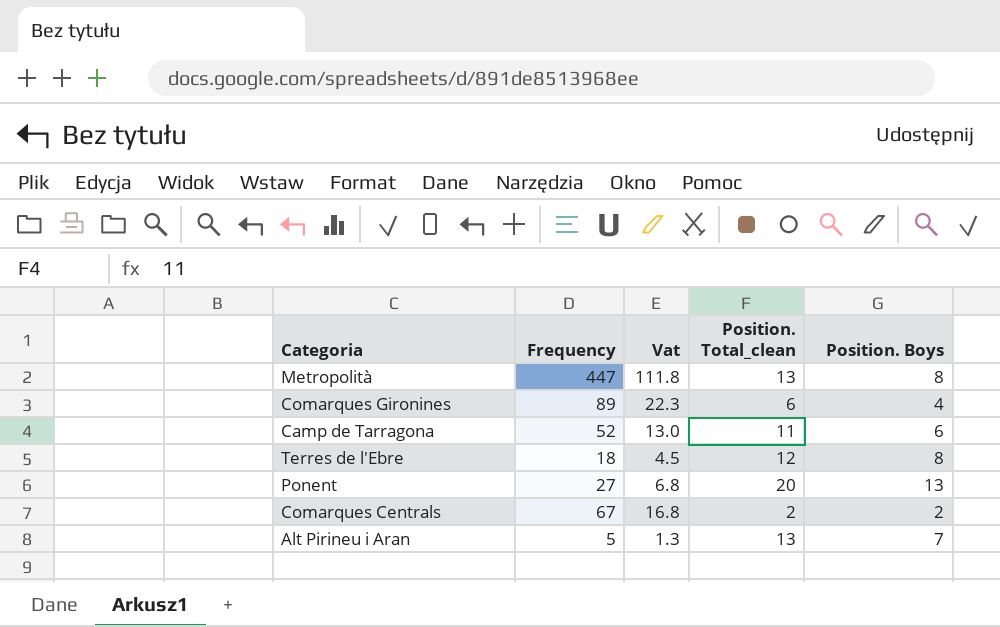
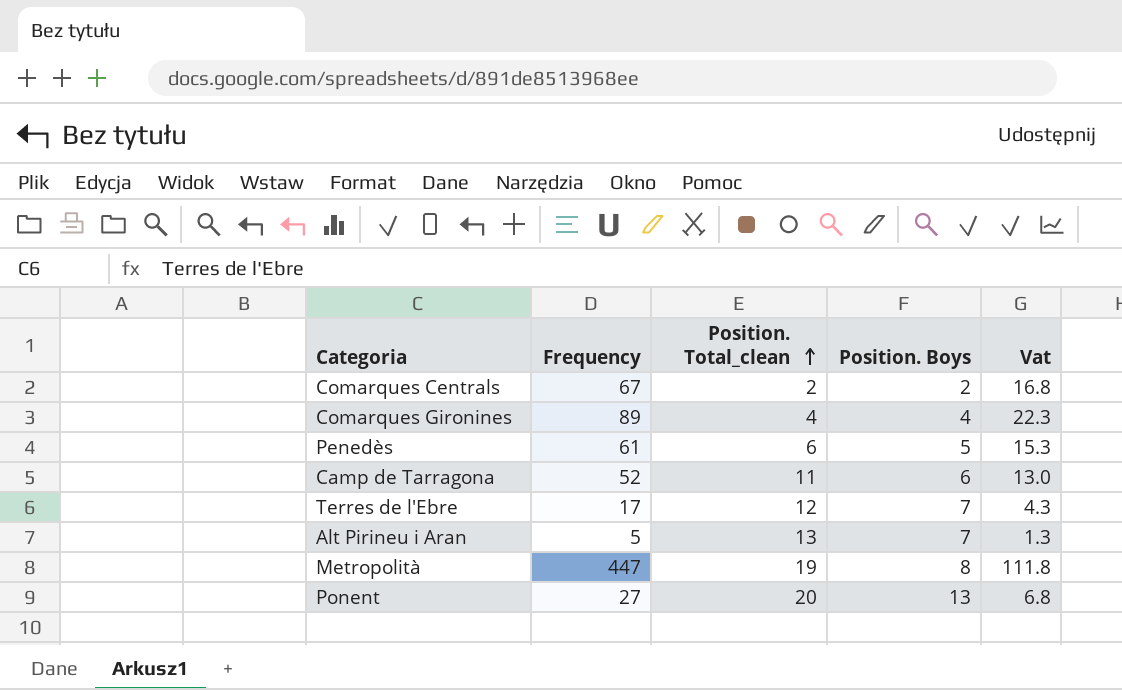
row order: none -> Position. Total_clean ascending
column Vat | position: 3 -> 5
Comarques Gironines | Position. Total_clean: 6 -> 4
row Penedès: none -> 61 | 6 | 5 | 15.3
Terres de l'Ebre | Frequency: 18 -> 17
Terres de l'Ebre | Position. Boys: 8 -> 7
Terres de l'Ebre | Vat: 4.5 -> 4.3
Metropolità | Position. Total_clean: 13 -> 19

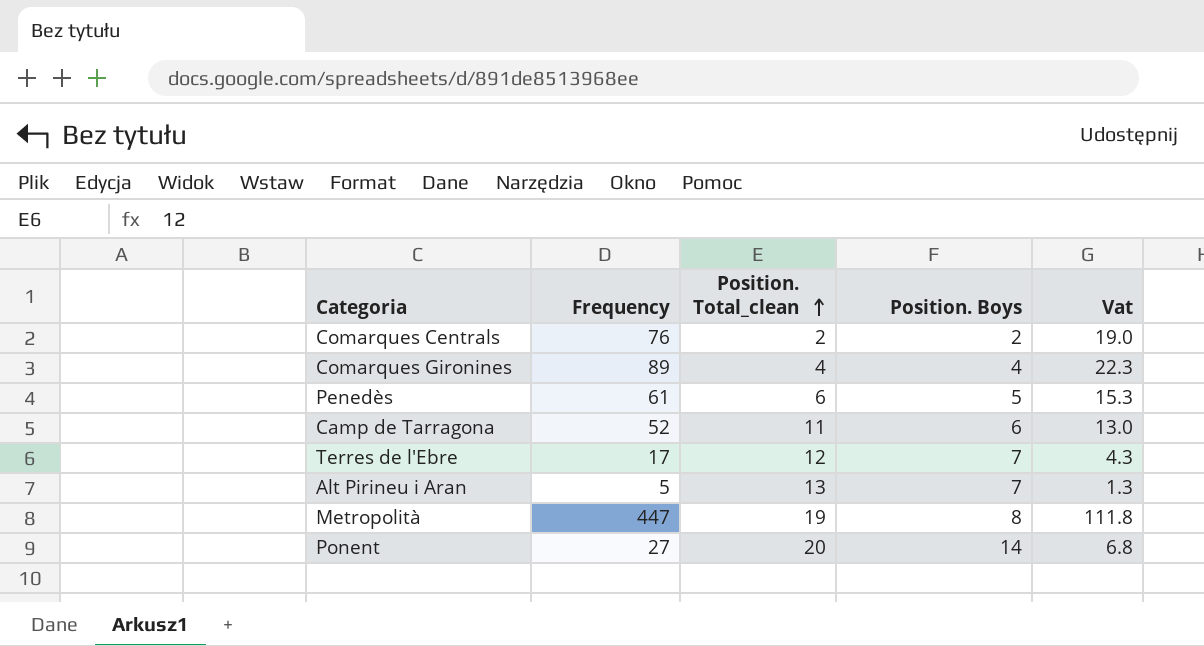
Comarques Centrals | Frequency: 67 -> 76
Comarques Centrals | Vat: 16.8 -> 19.0
Ponent | Position. Boys: 13 -> 14

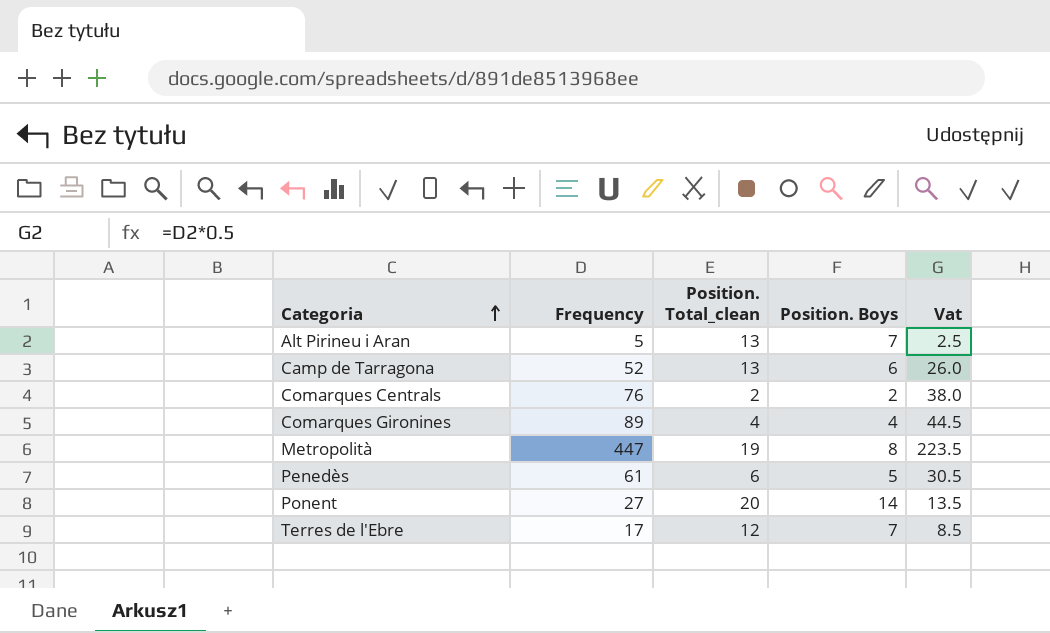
row order: Position. Total_clean ascending -> Categoria ascending
column Vat | formula: [Frequency] * 0.25 -> [Frequency] * 0.5
Camp de Tarragona | Position. Total_clean: 11 -> 13

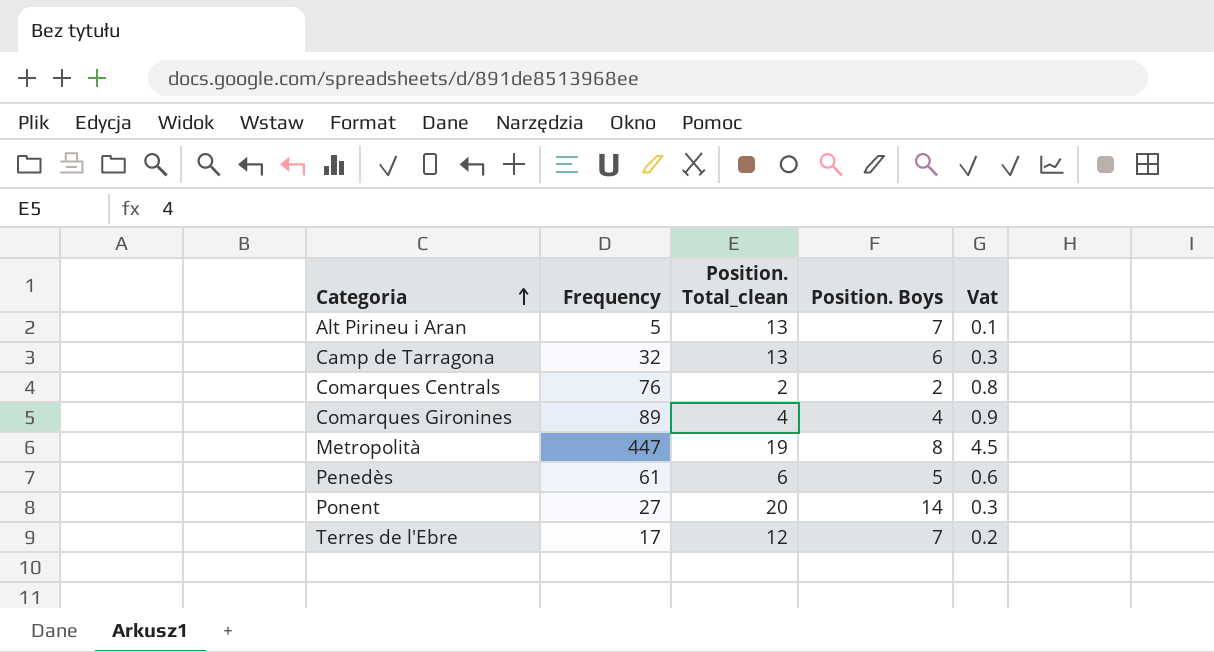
column Vat | formula: [Frequency] * 0.5 -> [Frequency] * 0.01
Camp de Tarragona | Frequency: 52 -> 32

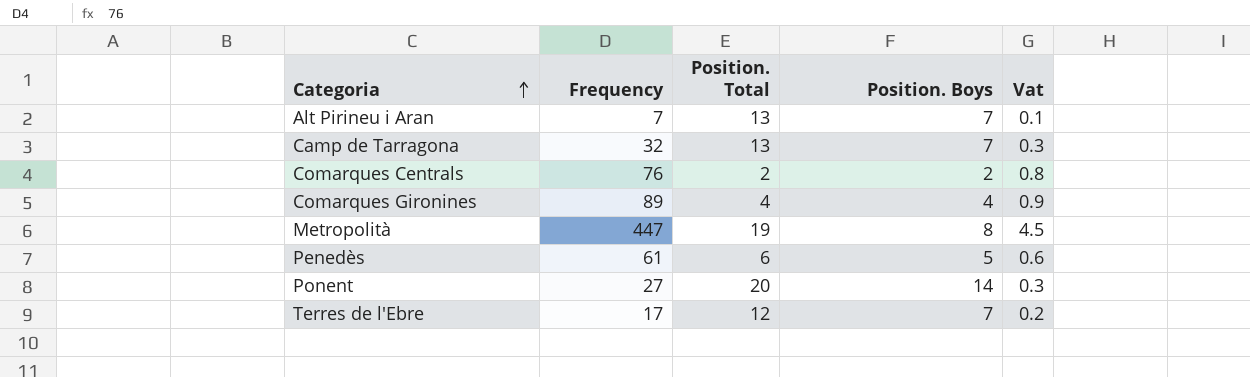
column name: Position. Total_clean -> Position. Total
Alt Pirineu i Aran | Frequency: 5 -> 7
Camp de Tarragona | Position. Boys: 6 -> 7

